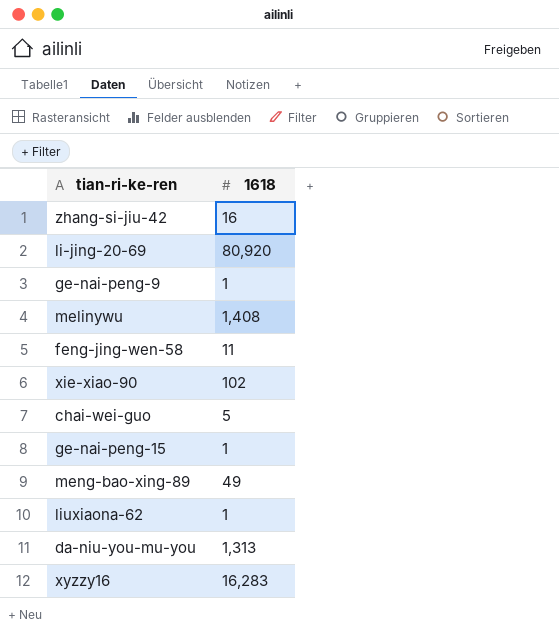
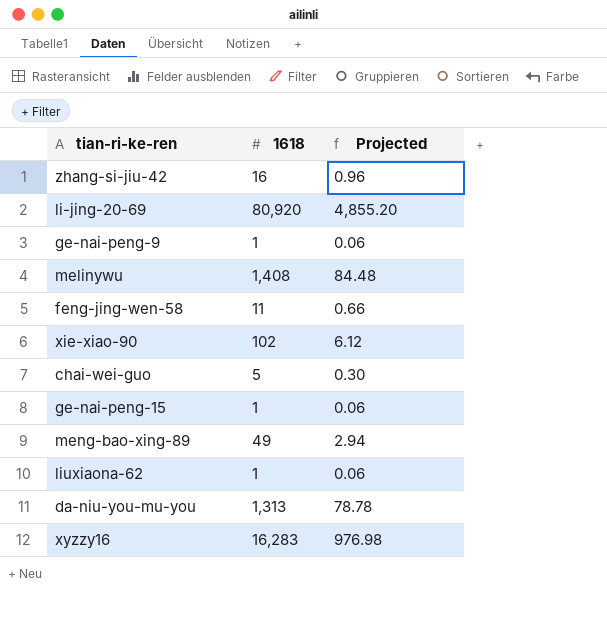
column Projected | formula: none -> [1618] * 0.06

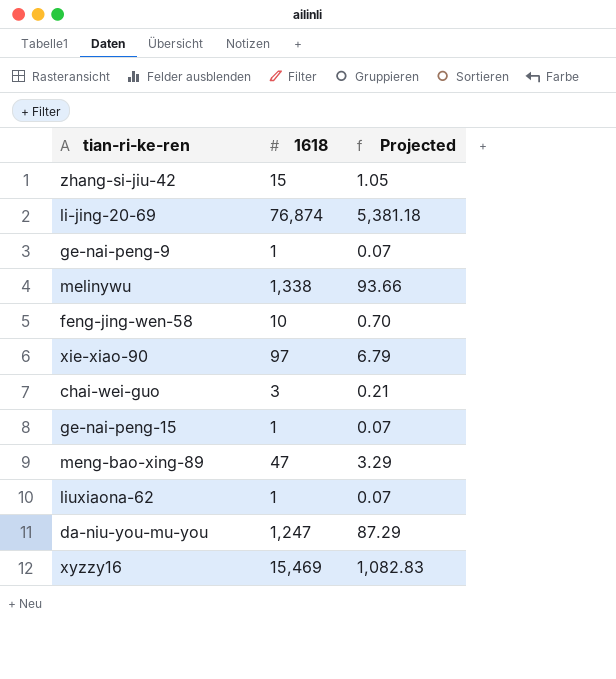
column Projected | formula: [1618] * 0.06 -> [1618] * 0.07
zhang-si-jiu-42 | 1618: 16 -> 15
li-jing-20-69 | 1618: 80,920 -> 76,874
melinywu | 1618: 1,408 -> 1,338
feng-jing-wen-58 | 1618: 11 -> 10
xie-xiao-90 | 1618: 102 -> 97
chai-wei-guo | 1618: 5 -> 3
meng-bao-xing-89 | 1618: 49 -> 47
da-niu-you-mu-you | 1618: 1,313 -> 1,247
xyzzy16 | 1618: 16,283 -> 15,469

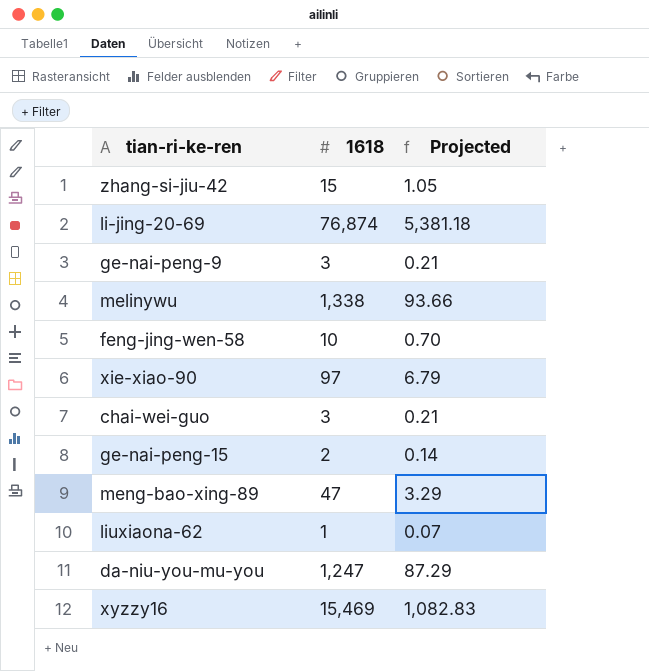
ge-nai-peng-9 | 1618: 1 -> 3
ge-nai-peng-9 | Projected: 0.07 -> 0.21
ge-nai-peng-15 | 1618: 1 -> 2
ge-nai-peng-15 | Projected: 0.07 -> 0.14

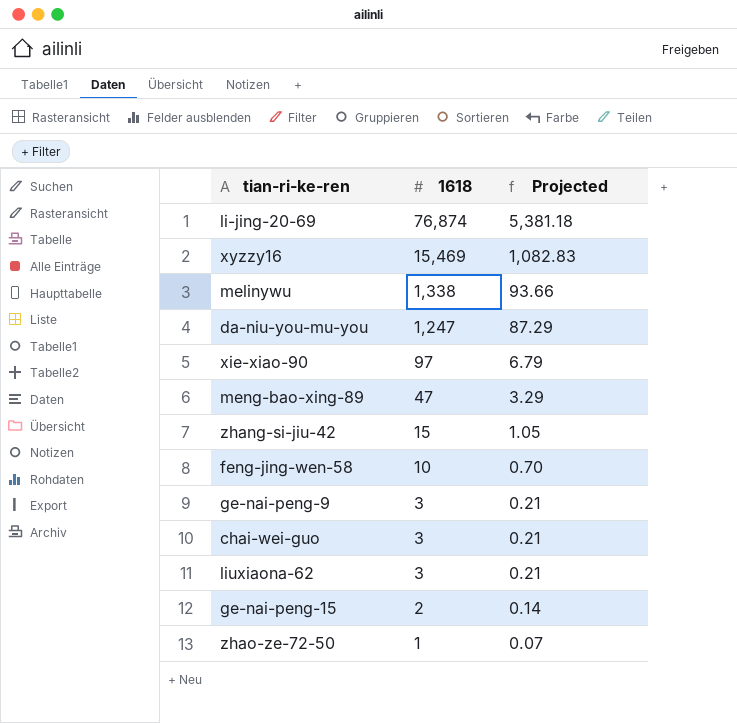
row order: none -> 1618 descending
liuxiaona-62 | 1618: 1 -> 3
liuxiaona-62 | Projected: 0.07 -> 0.21
row zhao-ze-72-50: none -> 1 | 0.07

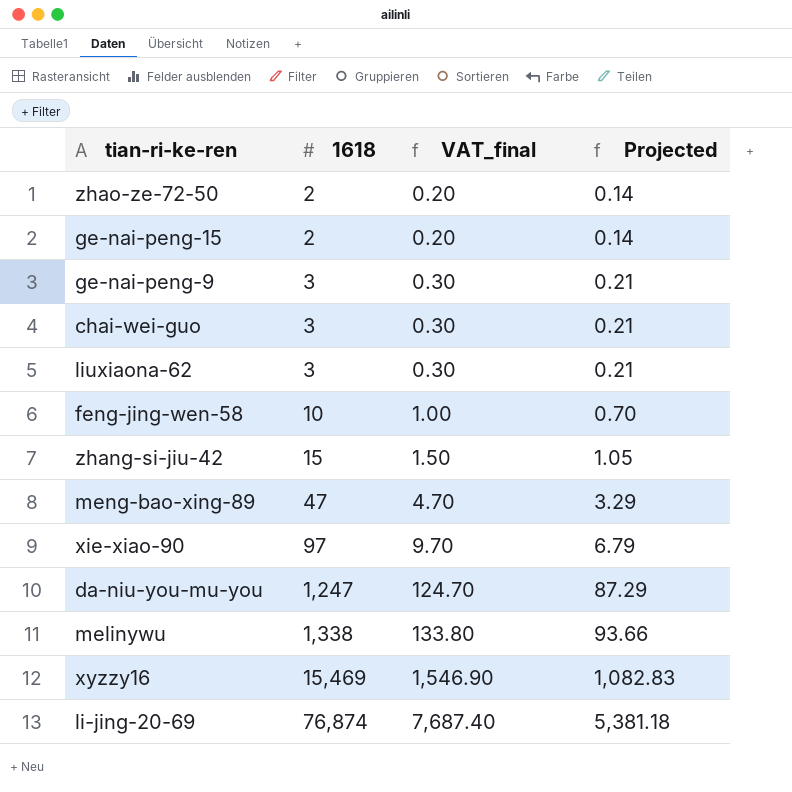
row order: 1618 descending -> 1618 ascending
column VAT_final | formula: none -> [1618] * 0.1
zhao-ze-72-50 | 1618: 1 -> 2
zhao-ze-72-50 | Projected: 0.07 -> 0.14

